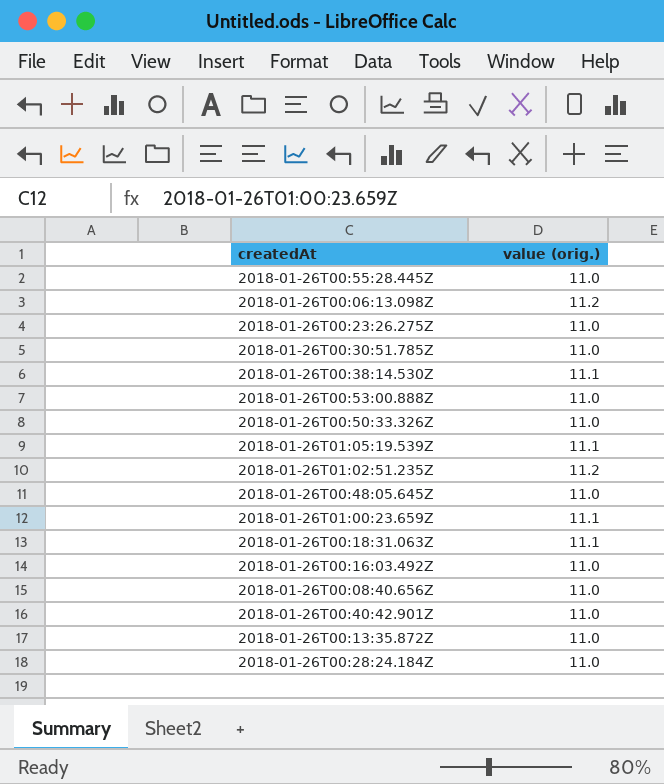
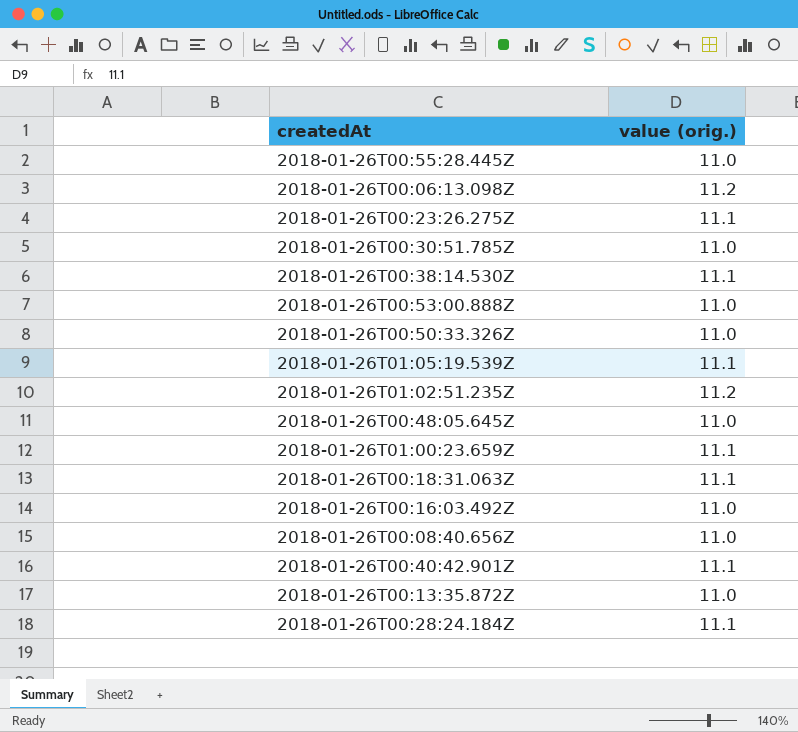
2018-01-26T00:23:26.275Z | value (orig.): 11.0 -> 11.1
2018-01-26T00:40:42.901Z | value (orig.): 11.0 -> 11.1
2018-01-26T00:28:24.184Z | value (orig.): 11.0 -> 11.1

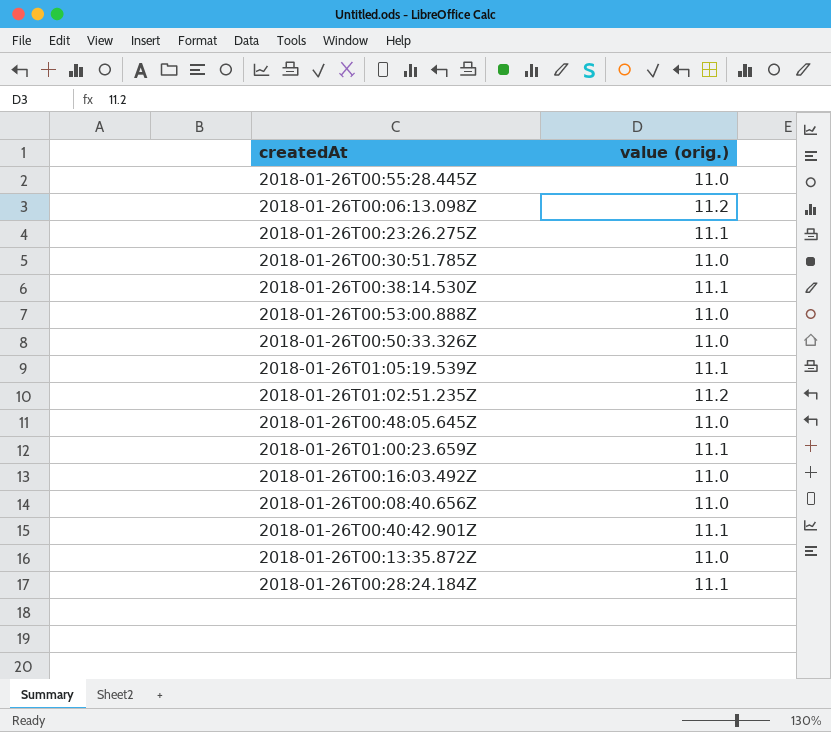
row 2018-01-26T00:18:31.063Z: 11.1 -> none

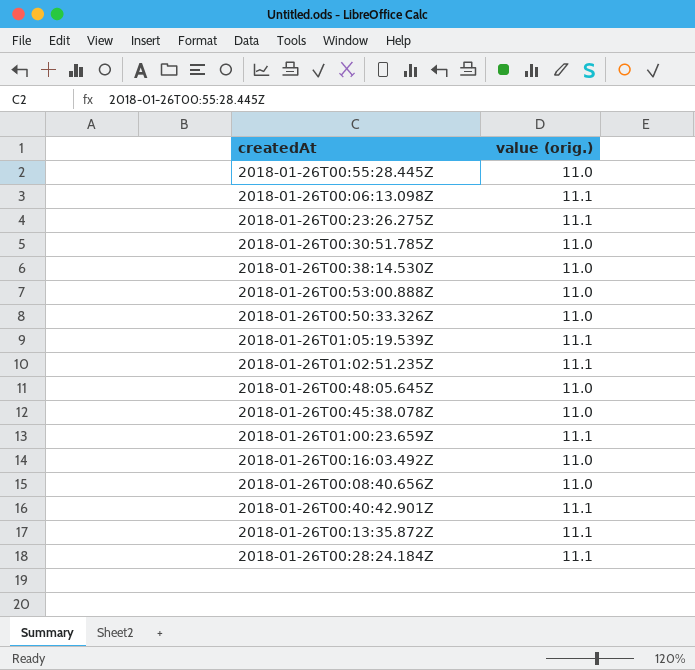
2018-01-26T00:06:13.098Z | value (orig.): 11.2 -> 11.1
2018-01-26T00:38:14.530Z | value (orig.): 11.1 -> 11.0
2018-01-26T01:02:51.235Z | value (orig.): 11.2 -> 11.1
row 2018-01-26T00:45:38.078Z: none -> 11.0
2018-01-26T00:13:35.872Z | value (orig.): 11.0 -> 11.1

